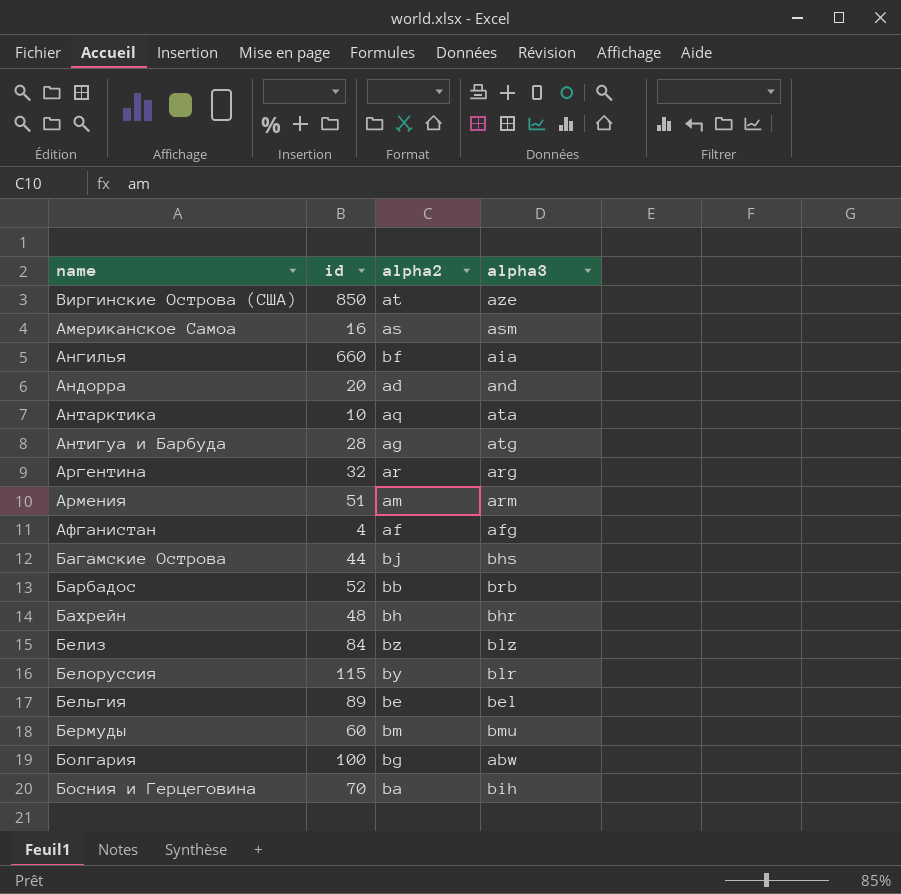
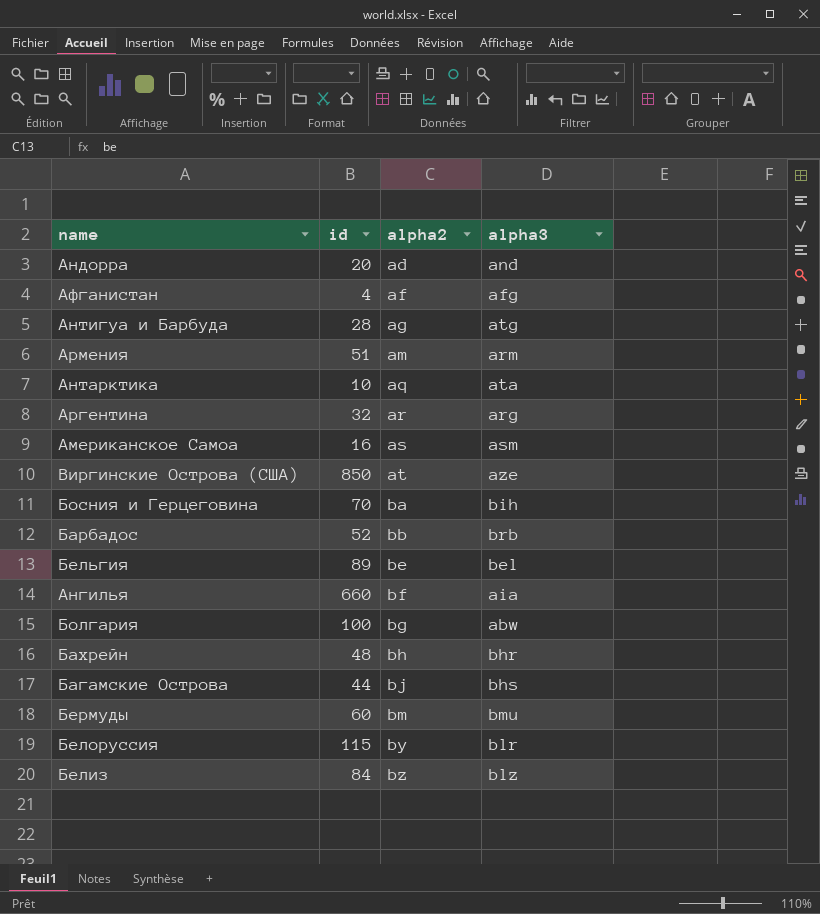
row order: none -> alpha2 ascending

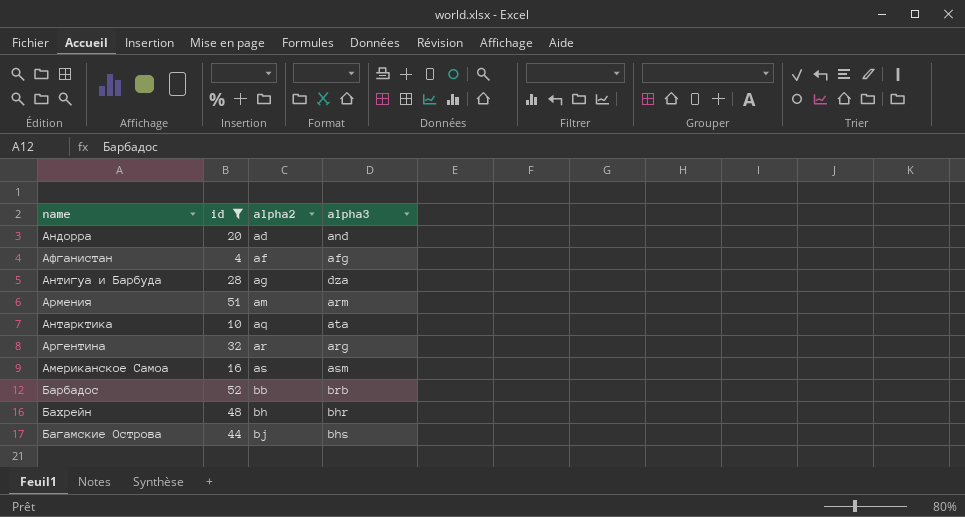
filter: none -> id <= 52
Антигуа и Барбуда | alpha3: atg -> dza

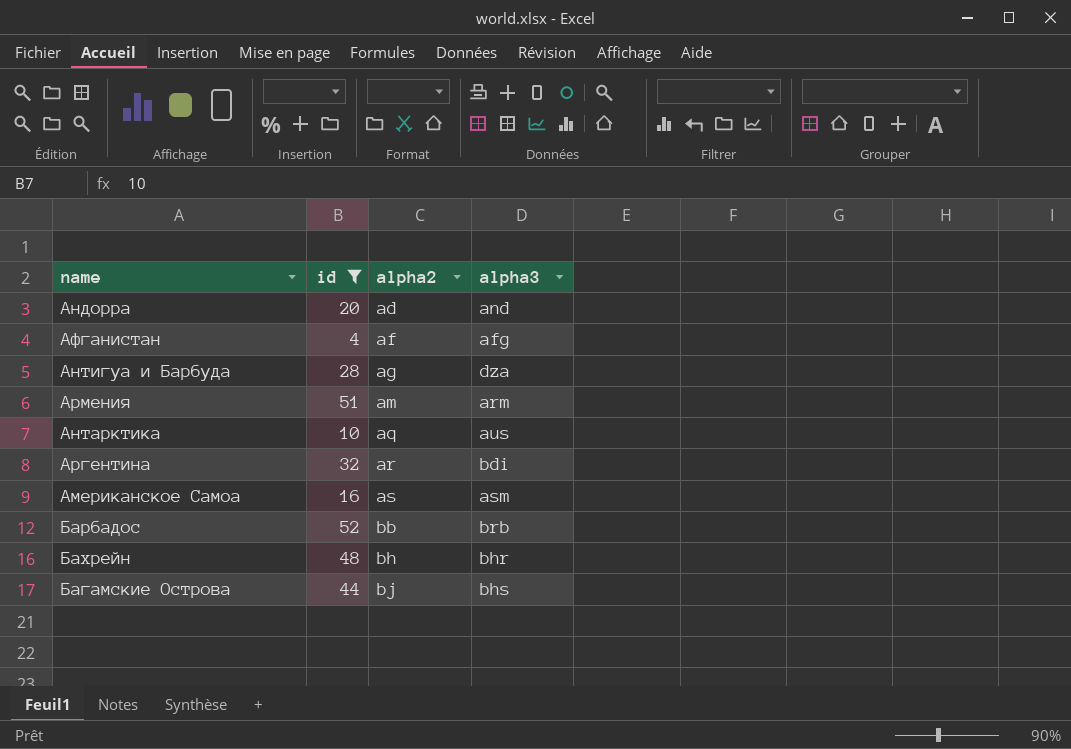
Антарктика | alpha3: ata -> aus
Аргентина | alpha3: arg -> bdi

